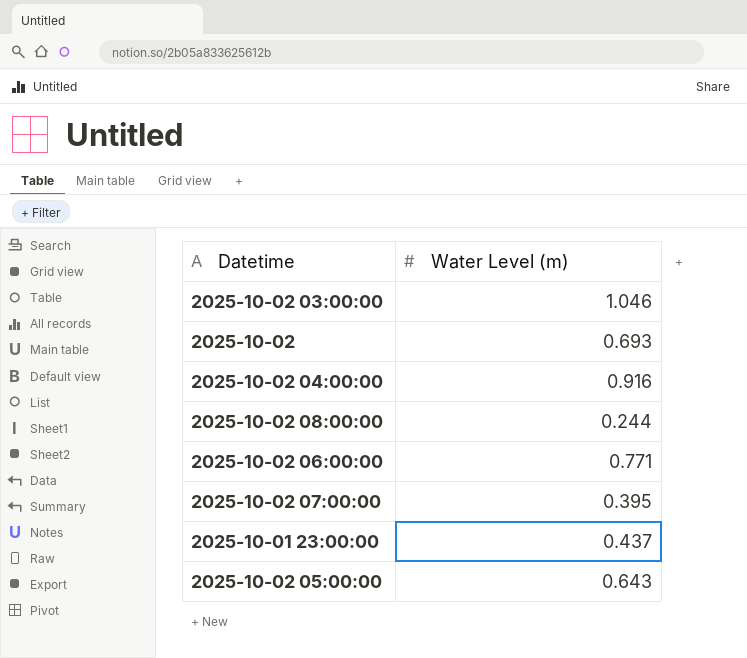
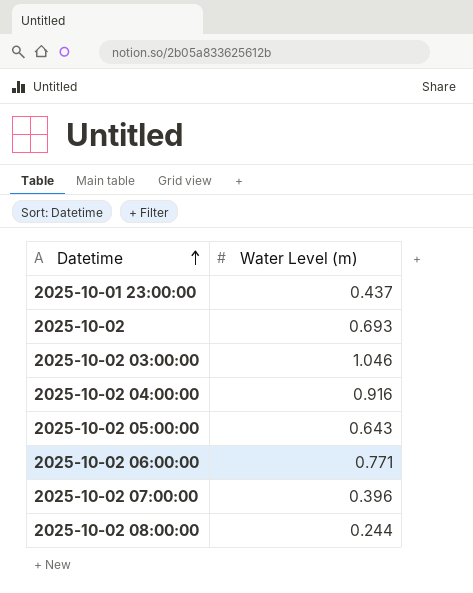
row order: none -> Datetime ascending
2025-10-02 07:00:00 | Water Level (m): 0.395 -> 0.396

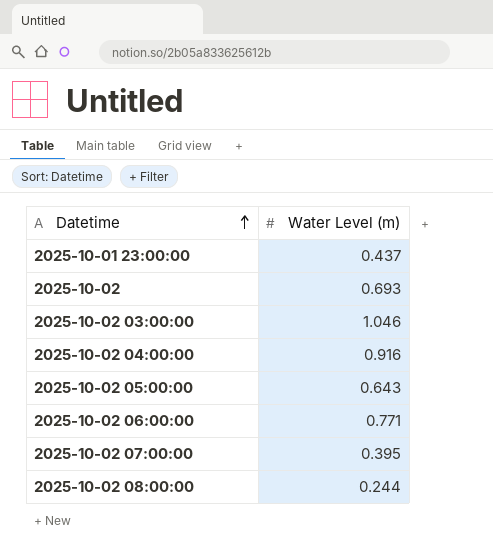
2025-10-02 07:00:00 | Water Level (m): 0.396 -> 0.395

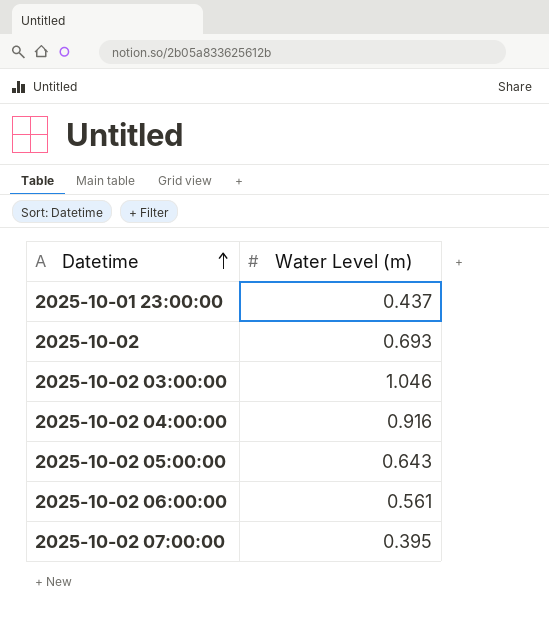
row 2025-10-02 08:00:00: 0.244 -> none
2025-10-02 06:00:00 | Water Level (m): 0.771 -> 0.561

